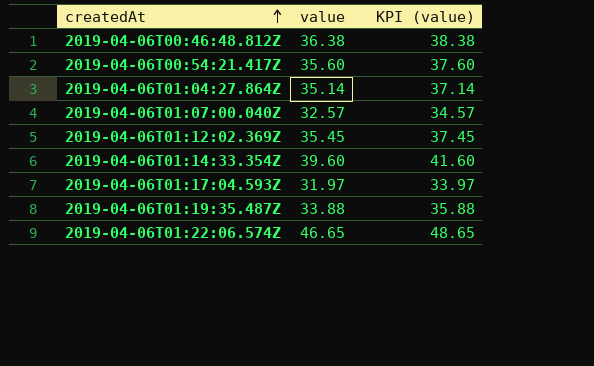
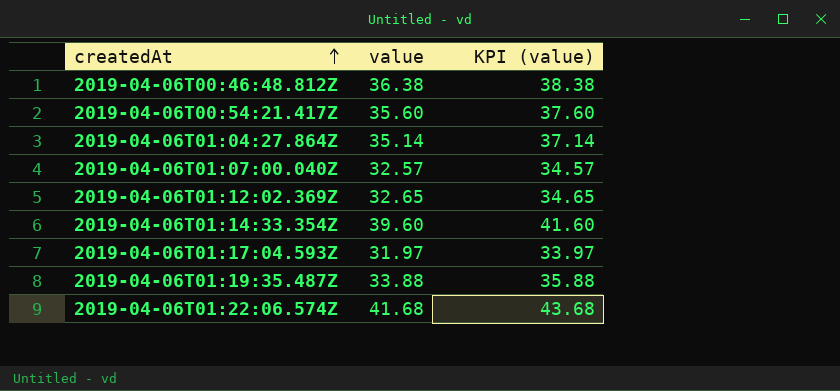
2019-04-06T01:12:02.369Z | value: 35.45 -> 32.65
2019-04-06T01:12:02.369Z | KPI (value): 37.45 -> 34.65
2019-04-06T01:22:06.574Z | value: 46.65 -> 41.68
2019-04-06T01:22:06.574Z | KPI (value): 48.65 -> 43.68

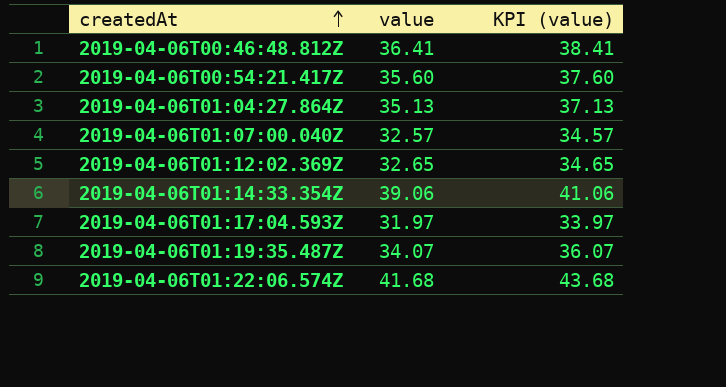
2019-04-06T00:46:48.812Z | value: 36.38 -> 36.41
2019-04-06T00:46:48.812Z | KPI (value): 38.38 -> 38.41
2019-04-06T01:04:27.864Z | value: 35.14 -> 35.13
2019-04-06T01:04:27.864Z | KPI (value): 37.14 -> 37.13
2019-04-06T01:14:33.354Z | value: 39.60 -> 39.06
2019-04-06T01:14:33.354Z | KPI (value): 41.60 -> 41.06
2019-04-06T01:19:35.487Z | value: 33.88 -> 34.07
2019-04-06T01:19:35.487Z | KPI (value): 35.88 -> 36.07

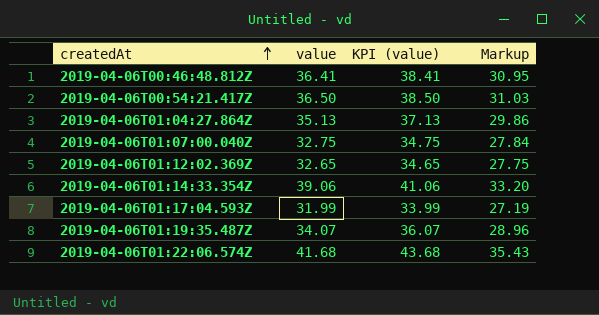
column Markup | formula: none -> [value] * 0.85
2019-04-06T00:54:21.417Z | value: 35.60 -> 36.50
2019-04-06T00:54:21.417Z | KPI (value): 37.60 -> 38.50
2019-04-06T01:07:00.040Z | value: 32.57 -> 32.75
2019-04-06T01:07:00.040Z | KPI (value): 34.57 -> 34.75
2019-04-06T01:17:04.593Z | value: 31.97 -> 31.99
2019-04-06T01:17:04.593Z | KPI (value): 33.97 -> 33.99

